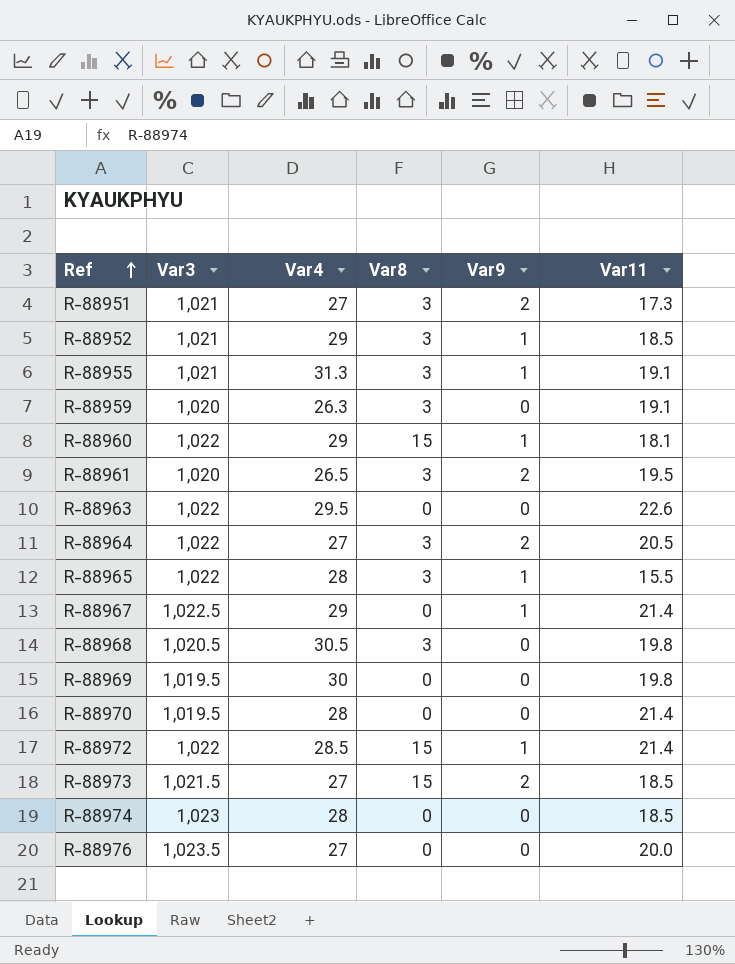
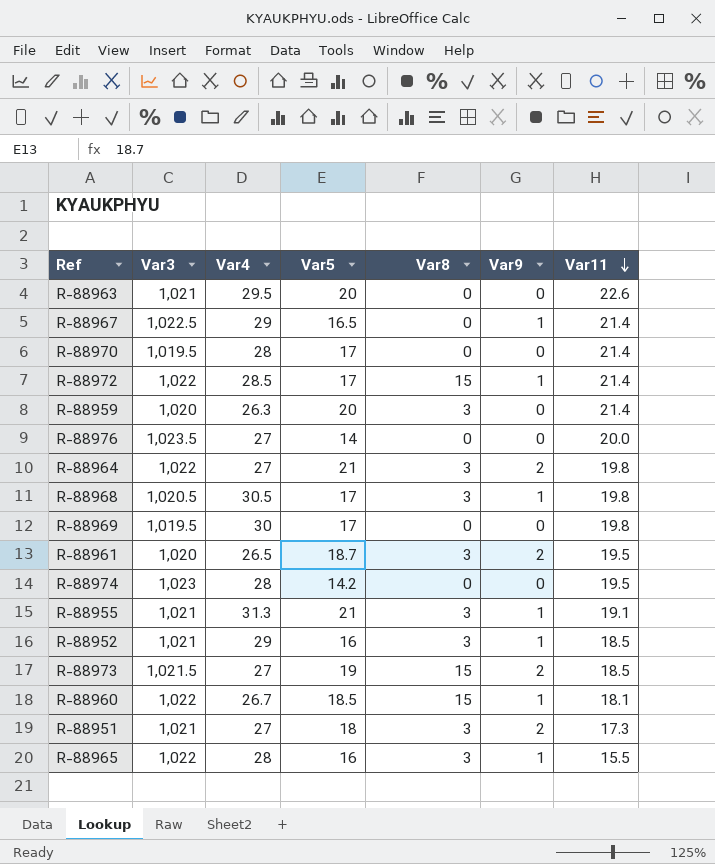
row order: Ref ascending -> Var11 descending
column Var5 | position: none -> 4
R-88963 | Var3: 1,022 -> 1,021
R-88959 | Var11: 19.1 -> 21.4
R-88964 | Var11: 20.5 -> 19.8
R-88968 | Var9: 0 -> 1
R-88974 | Var11: 18.5 -> 19.5
R-88960 | Var4: 29 -> 26.7

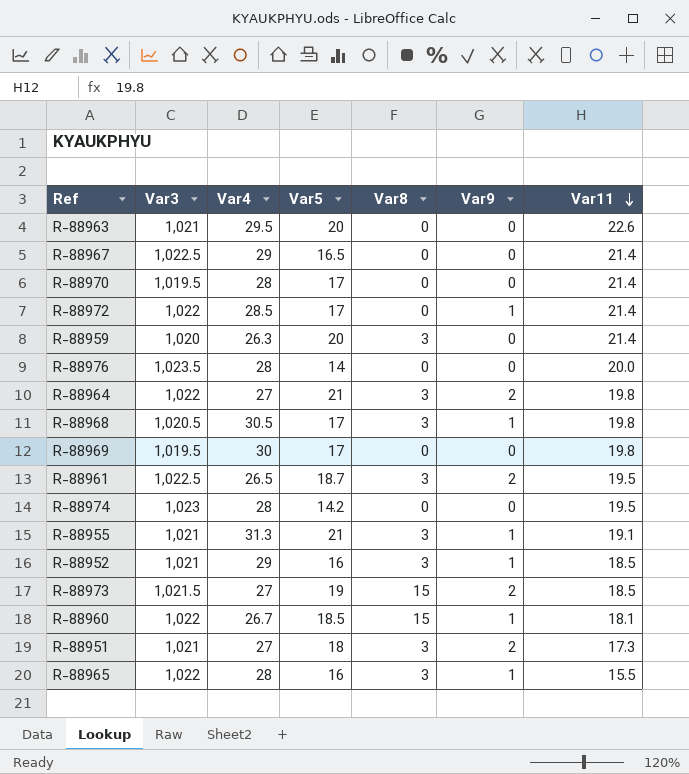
R-88967 | Var9: 1 -> 0
R-88972 | Var8: 15 -> 0
R-88976 | Var4: 27 -> 28
R-88961 | Var3: 1,020 -> 1,022.5

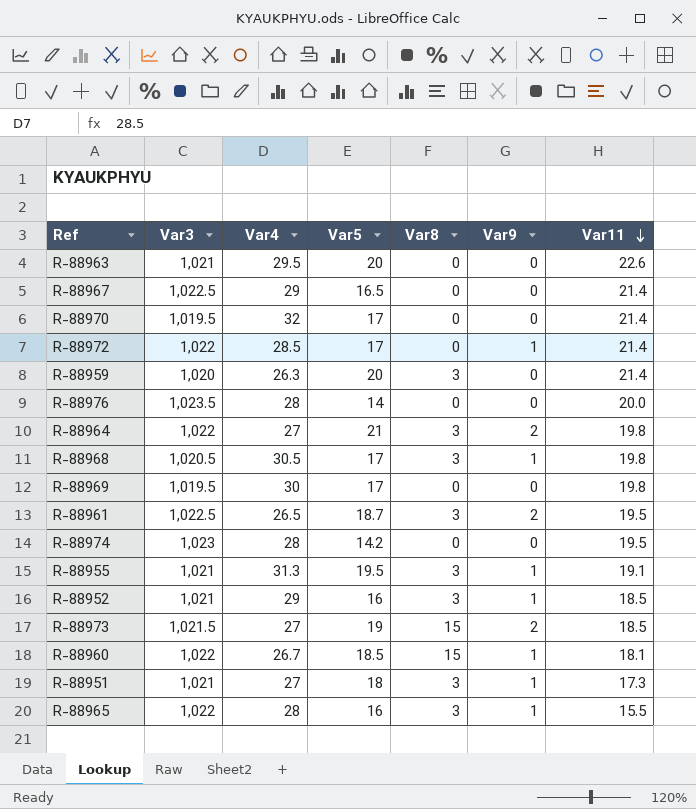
R-88970 | Var4: 28 -> 32
R-88955 | Var5: 21 -> 19.5
R-88951 | Var9: 2 -> 1

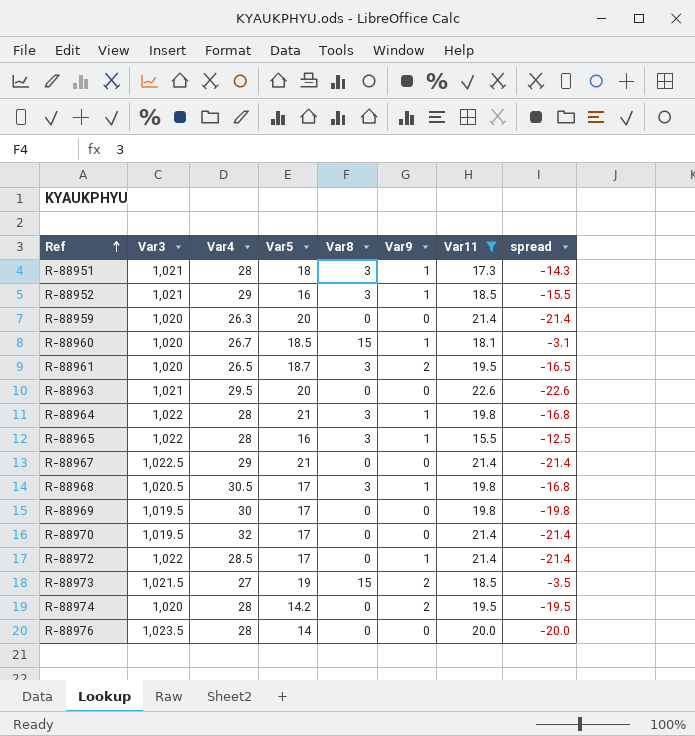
filter: none -> Var11 != 19.1
row order: Var11 descending -> Ref ascending
column spread | formula: none -> [Var8] - [Var11]
R-88951 | Var4: 27 -> 28
R-88959 | Var8: 3 -> 0
R-88960 | Var3: 1,022 -> 1,020
R-88961 | Var3: 1,022.5 -> 1,020
R-88964 | Var4: 27 -> 28
R-88964 | Var9: 2 -> 1
R-88967 | Var5: 16.5 -> 21
R-88974 | Var3: 1,023 -> 1,020
R-88974 | Var9: 0 -> 2

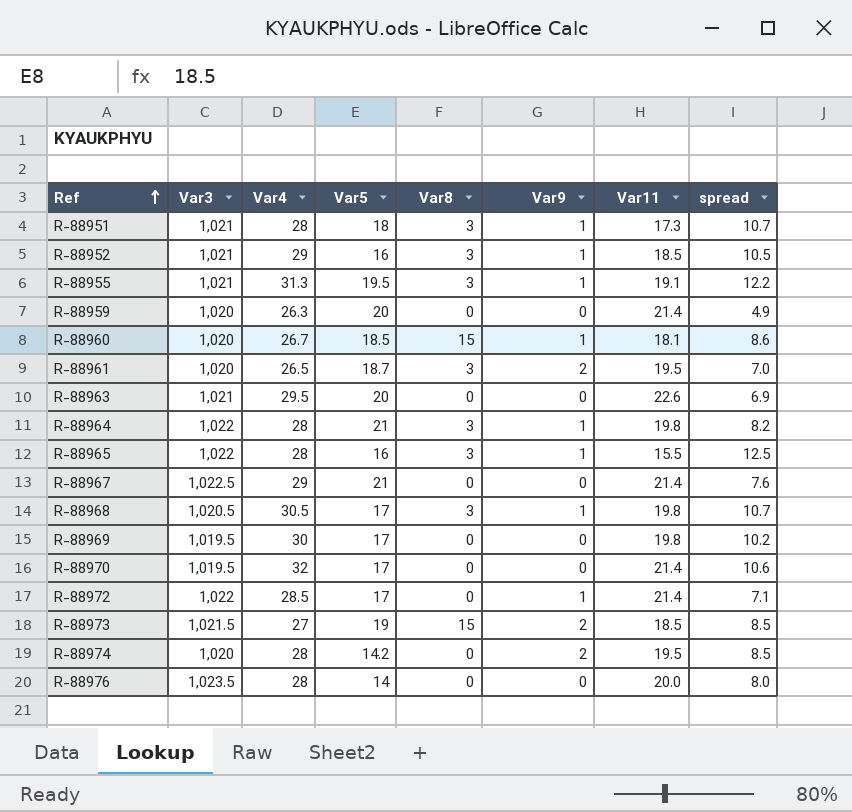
filter: Var11 != 19.1 -> none
column spread | formula: [Var8] - [Var11] -> [Var4] - [Var11]

